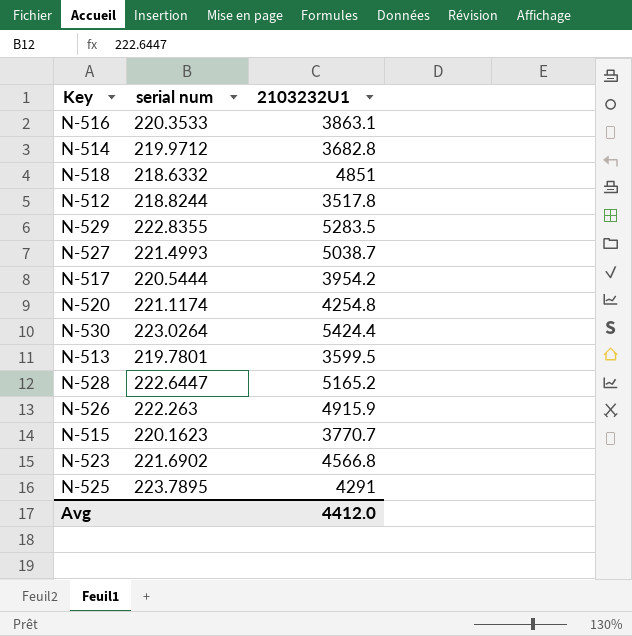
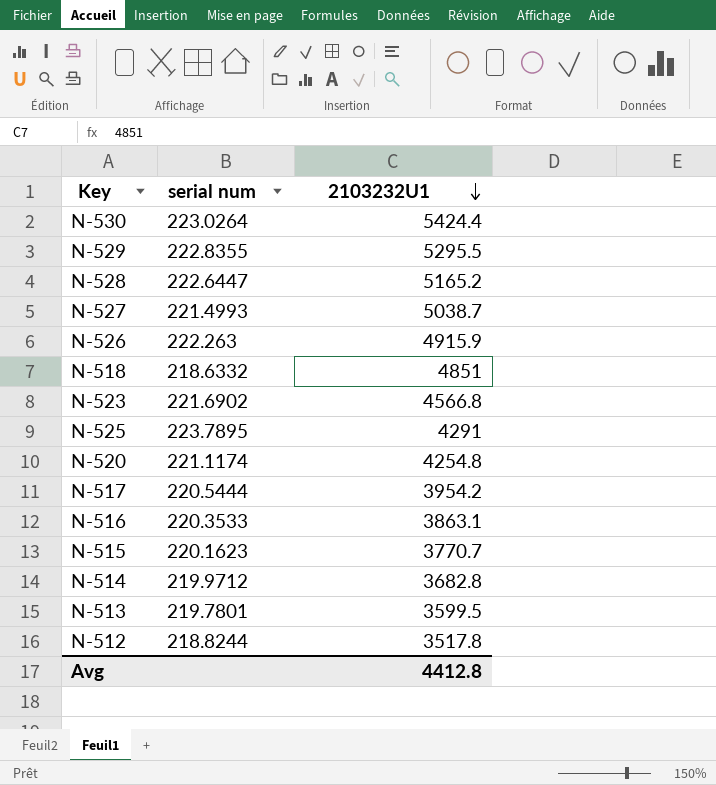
row order: none -> 2103232U1 descending
N-529 | 2103232U1: 5283.5 -> 5295.5
Avg | 2103232U1: 4412.0 -> 4412.8

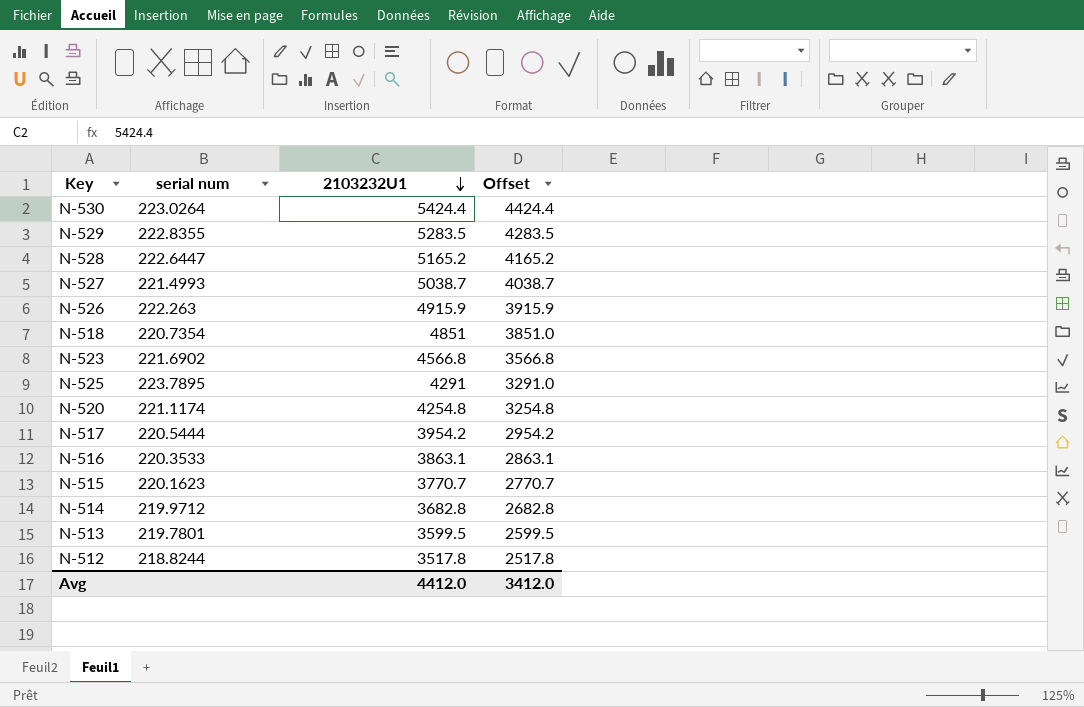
column Offset | formula: none -> [2103232U1] - 1000
N-529 | 2103232U1: 5295.5 -> 5283.5
N-518 | serial num: 218.6332 -> 220.7354
Avg | 2103232U1: 4412.8 -> 4412.0

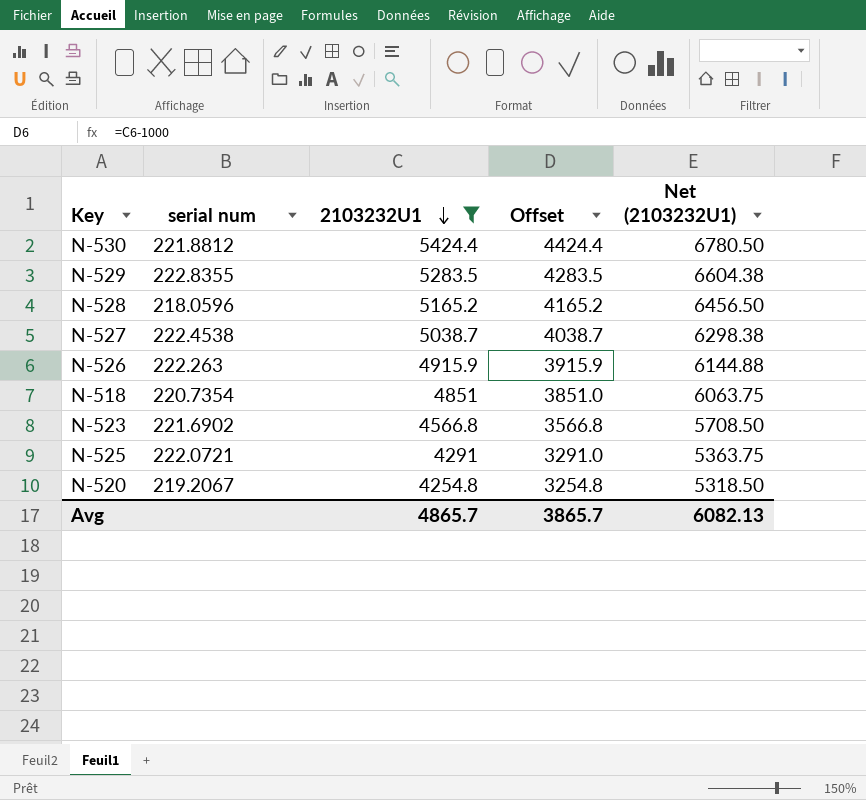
filter: none -> 2103232U1 >= 4254.8
column Net (2103232U1) | formula: none -> [2103232U1] * 1.25
N-530 | serial num: 223.0264 -> 221.8812
N-528 | serial num: 222.6447 -> 218.0596
N-527 | serial num: 221.4993 -> 222.4538
N-525 | serial num: 223.7895 -> 222.0721
N-520 | serial num: 221.1174 -> 219.2067
Avg | 2103232U1: 4412.0 -> 4865.7
Avg | Offset: 3412.0 -> 3865.7

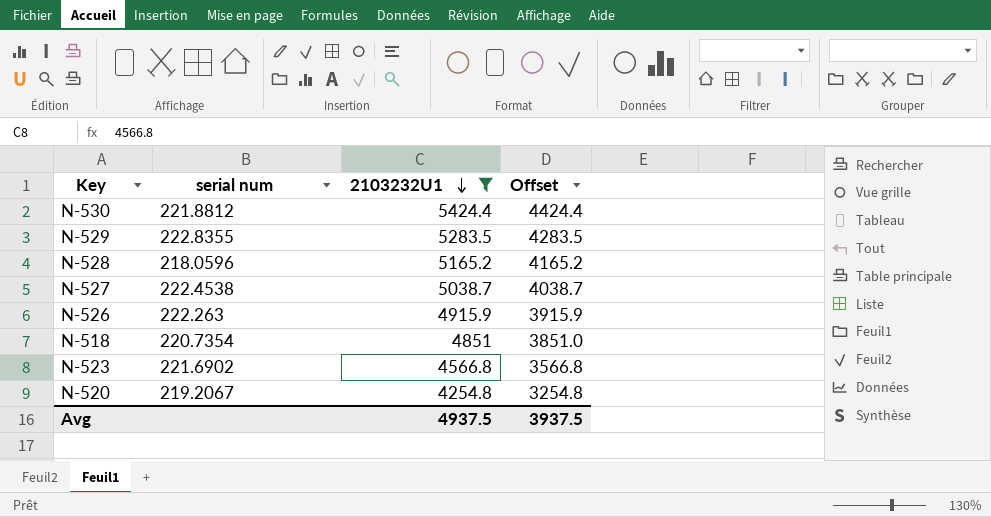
column Net (2103232U1) | formula: [2103232U1] * 1.25 -> none
row N-525: 222.0721 | 4291 | 3291.0 | 5363.75 -> none
Avg | 2103232U1: 4865.7 -> 4937.5
Avg | Offset: 3865.7 -> 3937.5

